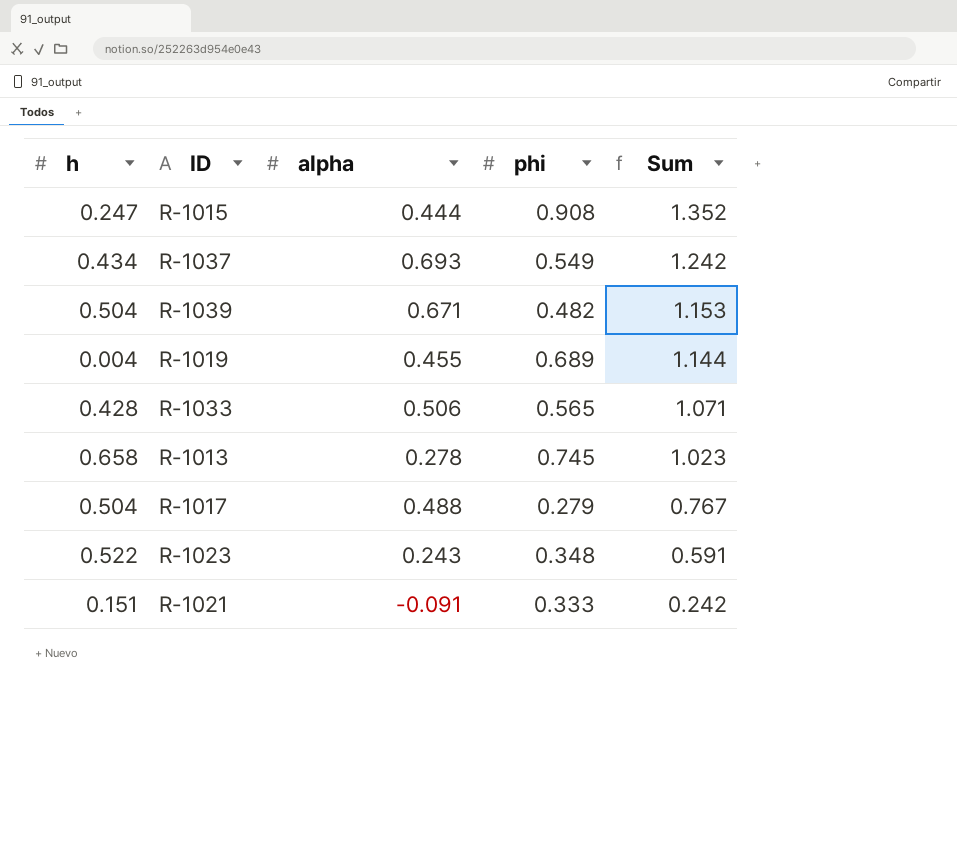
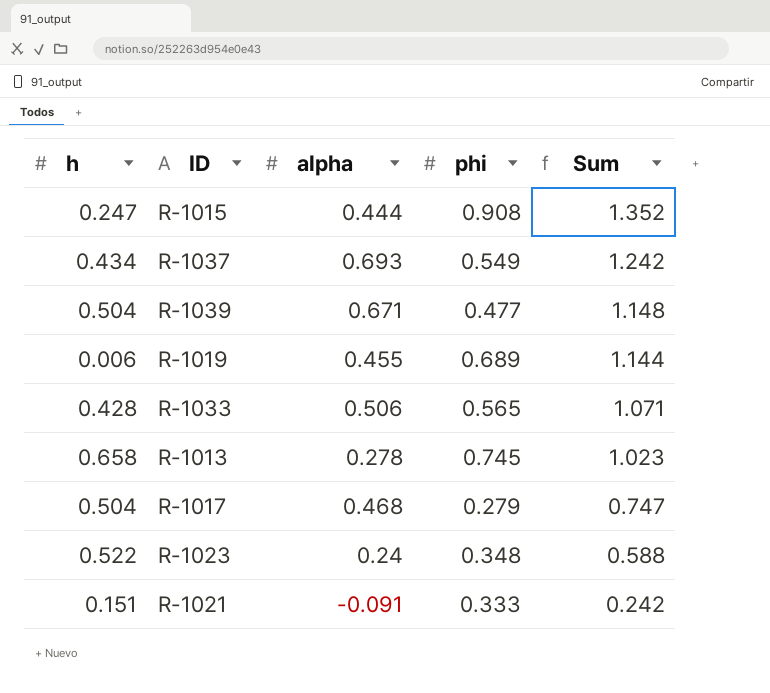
R-1039 | phi: 0.482 -> 0.477
R-1039 | Sum: 1.153 -> 1.148
R-1019 | h: 0.004 -> 0.006
R-1017 | alpha: 0.488 -> 0.468
R-1017 | Sum: 0.767 -> 0.747
R-1023 | alpha: 0.243 -> 0.24
R-1023 | Sum: 0.591 -> 0.588

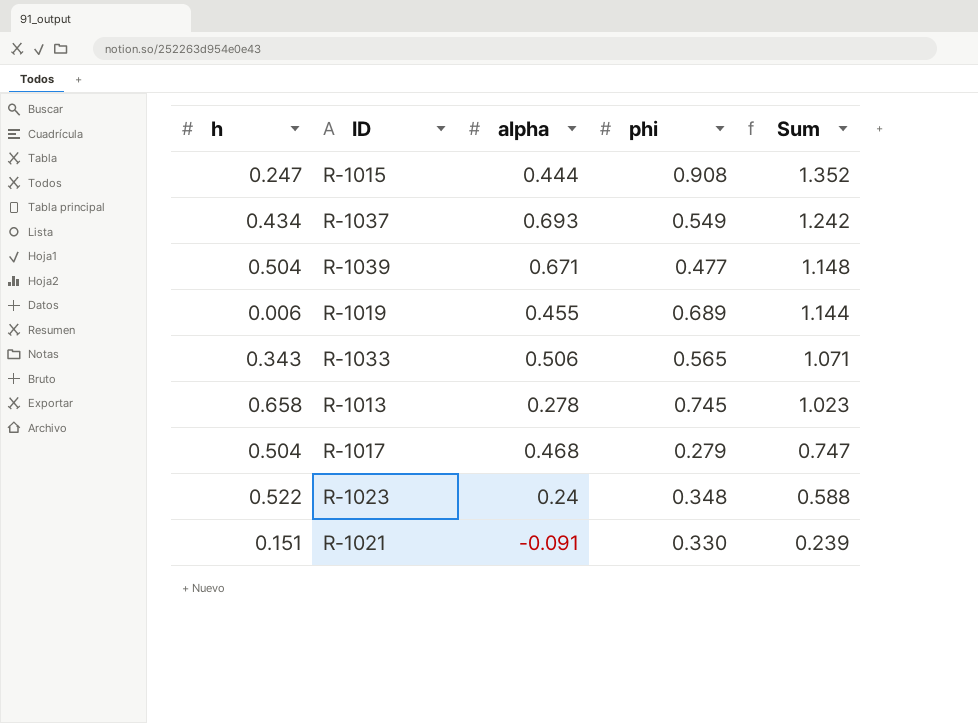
R-1033 | h: 0.428 -> 0.343
R-1021 | phi: 0.333 -> 0.330
R-1021 | Sum: 0.242 -> 0.239

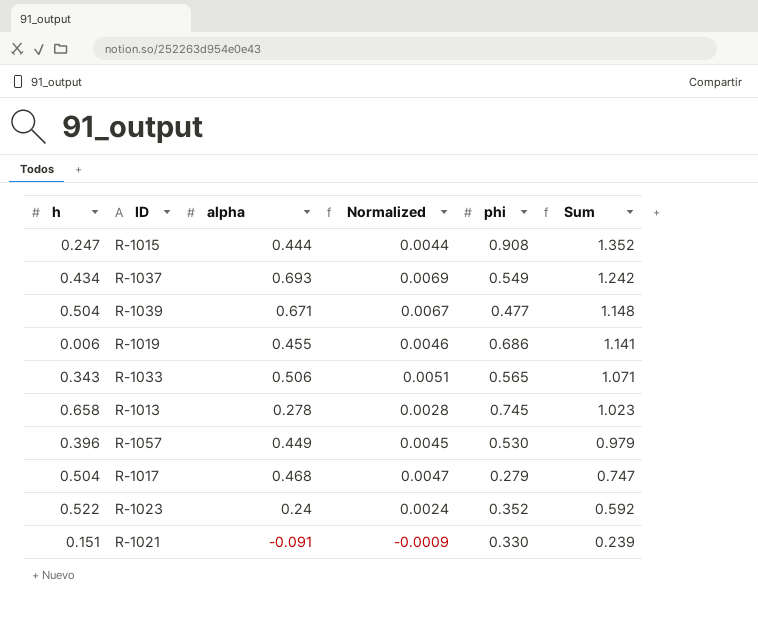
column Normalized | formula: none -> [alpha] * 0.01
R-1019 | phi: 0.689 -> 0.686
R-1019 | Sum: 1.144 -> 1.141
row R-1057: none -> 0.396 | 0.449 | 0.0045 | 0.530 | 0.979
R-1023 | phi: 0.348 -> 0.352
R-1023 | Sum: 0.588 -> 0.592

